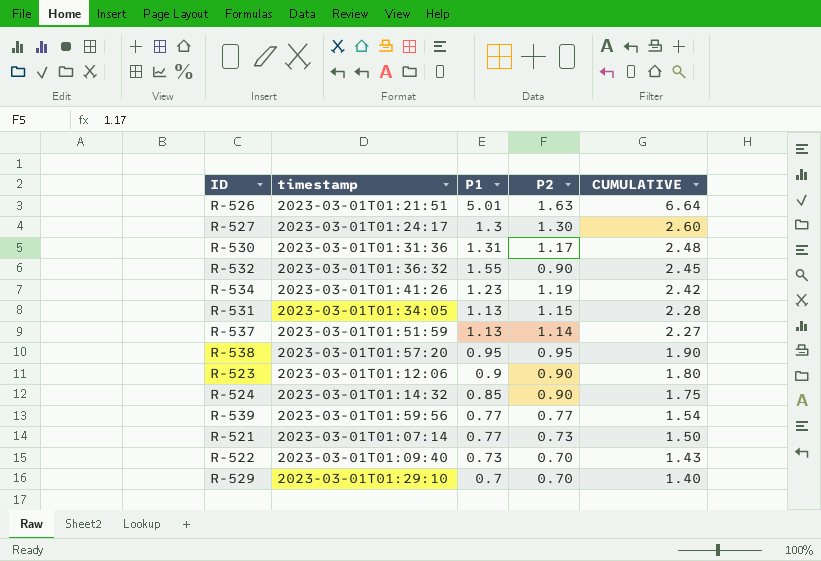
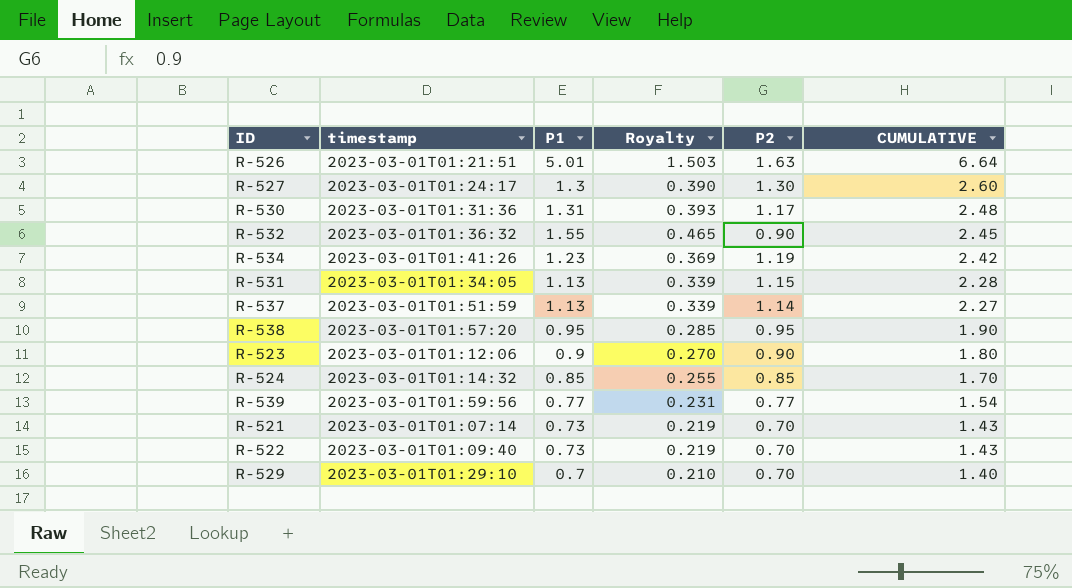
column Royalty | formula: none -> [P1] * 0.3
R-524 | P2: 0.90 -> 0.85
R-524 | CUMULATIVE: 1.75 -> 1.70
R-521 | P1: 0.77 -> 0.73
R-521 | P2: 0.73 -> 0.70
R-521 | CUMULATIVE: 1.50 -> 1.43

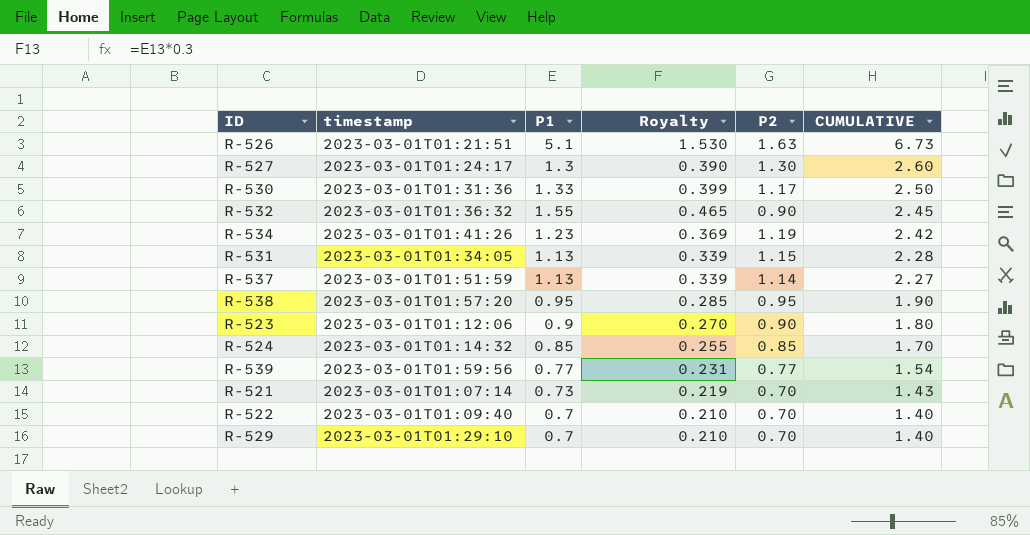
R-526 | P1: 5.01 -> 5.1
R-526 | Royalty: 1.503 -> 1.530
R-526 | CUMULATIVE: 6.64 -> 6.73
R-530 | P1: 1.31 -> 1.33
R-530 | Royalty: 0.393 -> 0.399
R-530 | CUMULATIVE: 2.48 -> 2.50
R-522 | P1: 0.73 -> 0.7
R-522 | Royalty: 0.219 -> 0.210
R-522 | CUMULATIVE: 1.43 -> 1.40

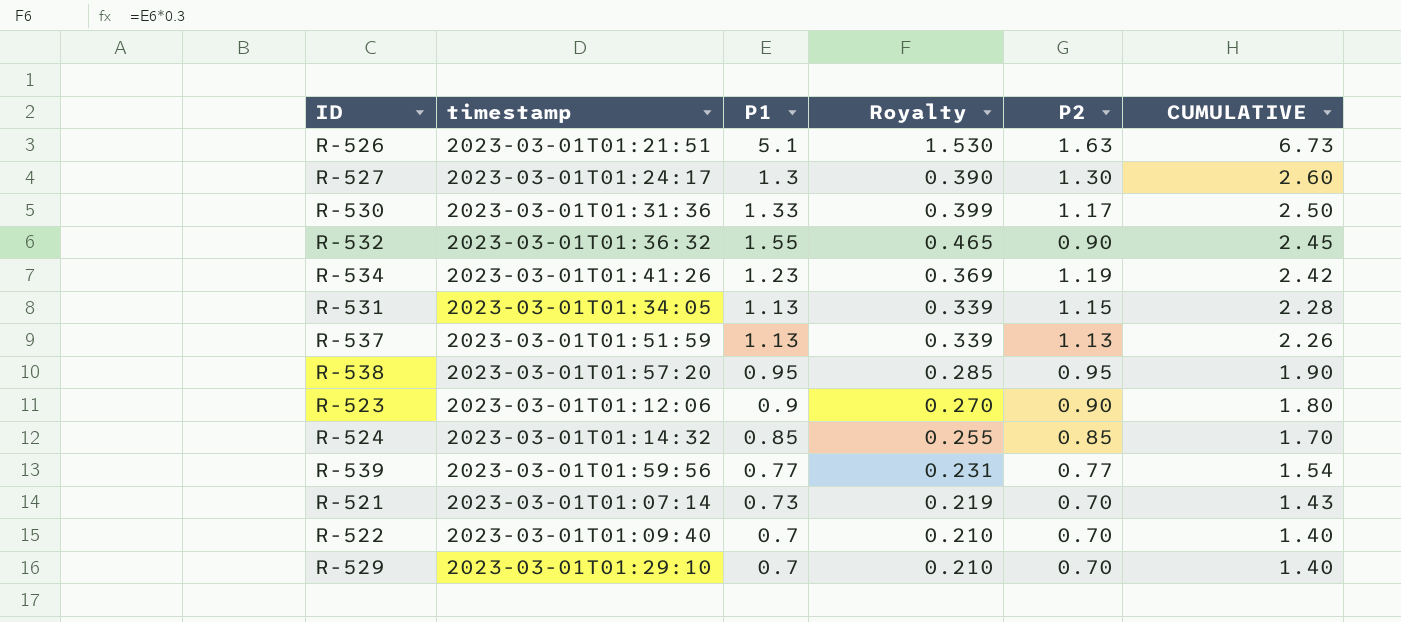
R-537 | P2: 1.14 -> 1.13
R-537 | CUMULATIVE: 2.27 -> 2.26

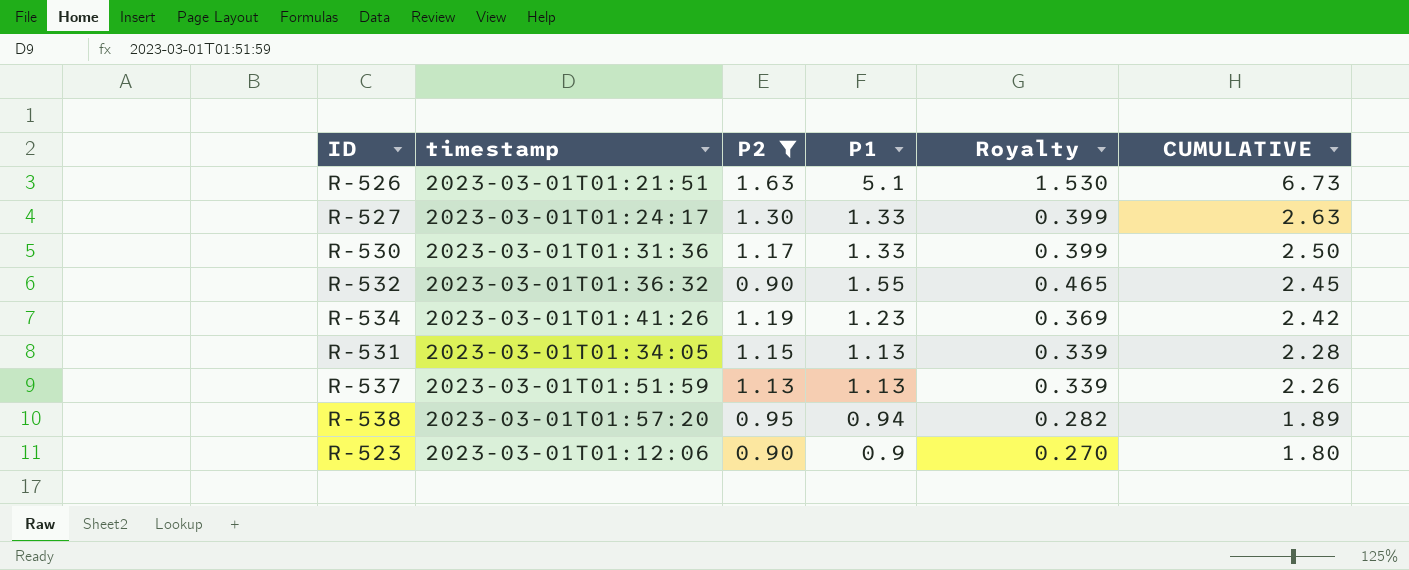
filter: none -> P2 >= 0.90
column P2 | position: 5 -> 3
R-527 | P1: 1.3 -> 1.33
R-527 | Royalty: 0.390 -> 0.399
R-527 | CUMULATIVE: 2.60 -> 2.63
R-538 | P1: 0.95 -> 0.94
R-538 | Royalty: 0.285 -> 0.282
R-538 | CUMULATIVE: 1.90 -> 1.89

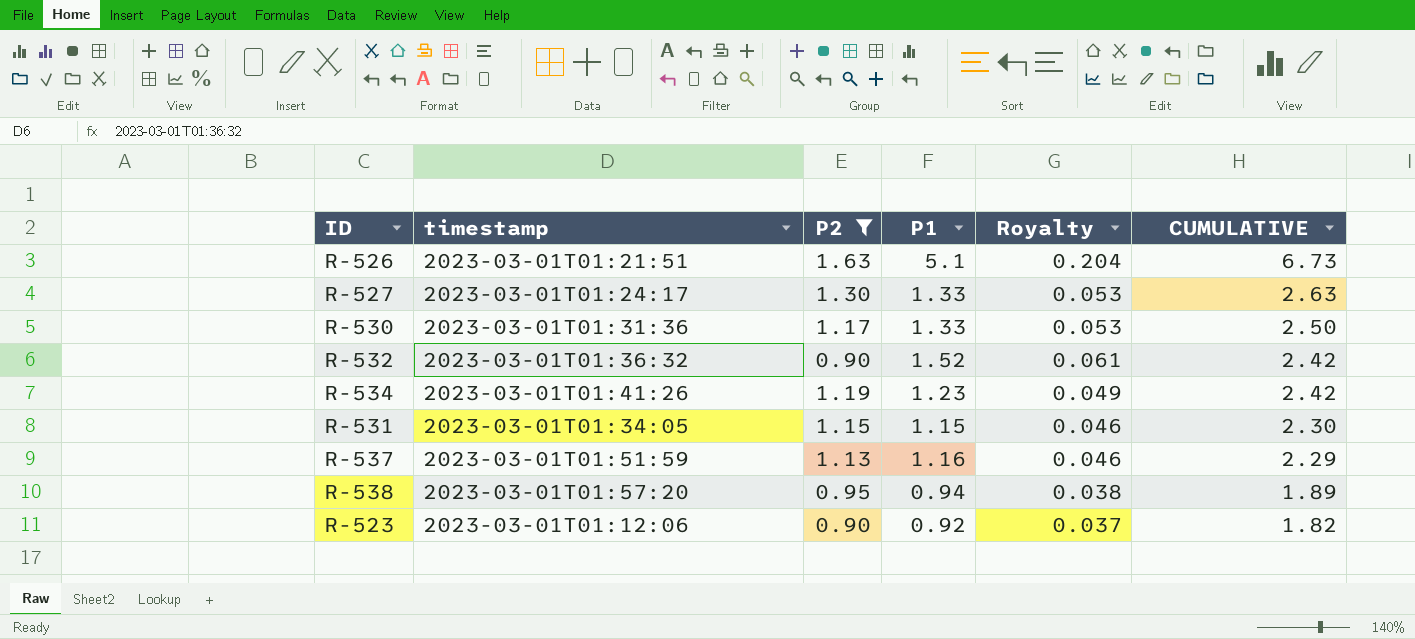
column Royalty | formula: [P1] * 0.3 -> [P1] * 0.04
R-532 | P1: 1.55 -> 1.52
R-532 | CUMULATIVE: 2.45 -> 2.42
R-531 | P1: 1.13 -> 1.15
R-531 | CUMULATIVE: 2.28 -> 2.30
R-537 | P1: 1.13 -> 1.16
R-537 | CUMULATIVE: 2.26 -> 2.29
R-523 | P1: 0.9 -> 0.92
R-523 | CUMULATIVE: 1.80 -> 1.82

